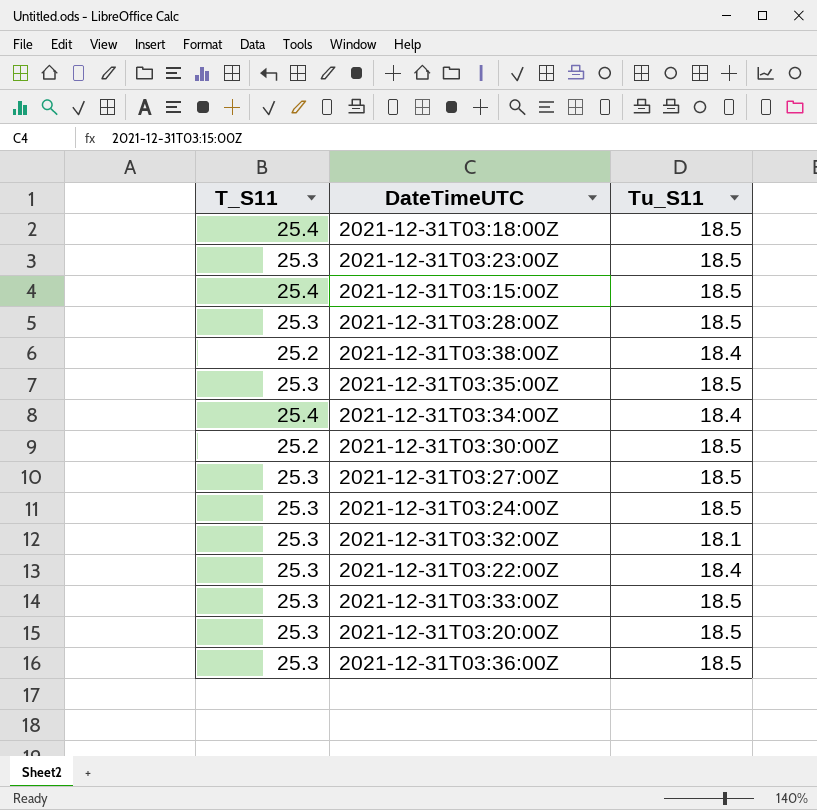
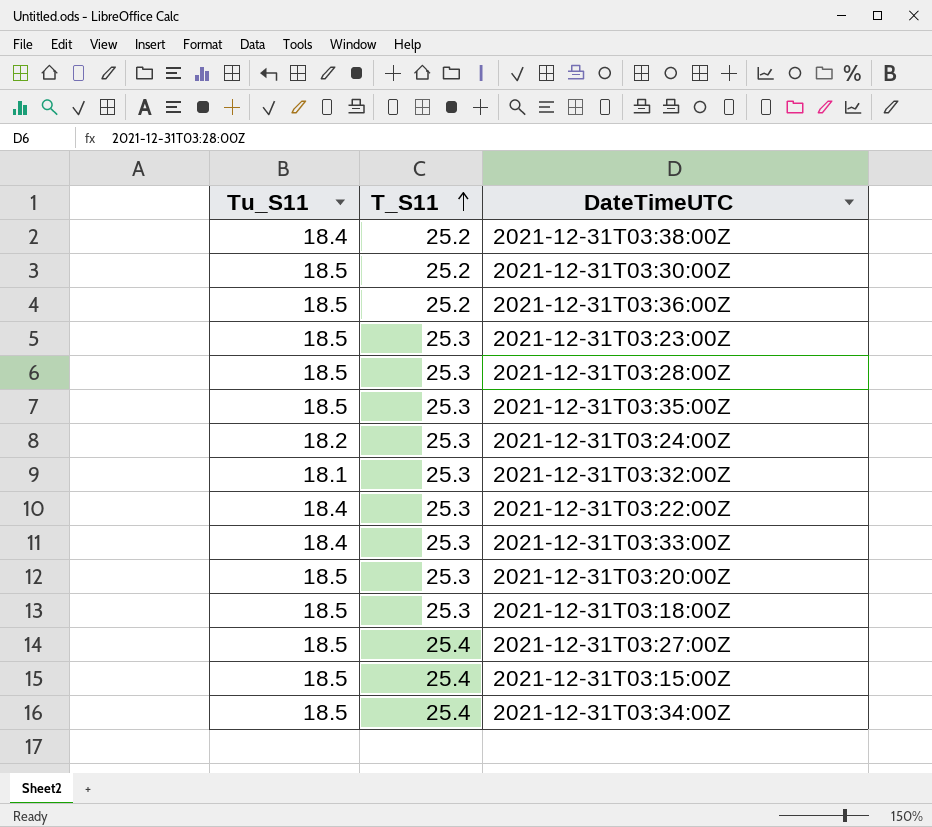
row order: none -> T_S11 ascending
column Tu_S11 | position: 3 -> 1
2021-12-31T03:36:00Z | T_S11: 25.3 -> 25.2
2021-12-31T03:24:00Z | Tu_S11: 18.5 -> 18.2
2021-12-31T03:33:00Z | Tu_S11: 18.5 -> 18.4
2021-12-31T03:18:00Z | T_S11: 25.4 -> 25.3
2021-12-31T03:27:00Z | T_S11: 25.3 -> 25.4
2021-12-31T03:34:00Z | Tu_S11: 18.4 -> 18.5

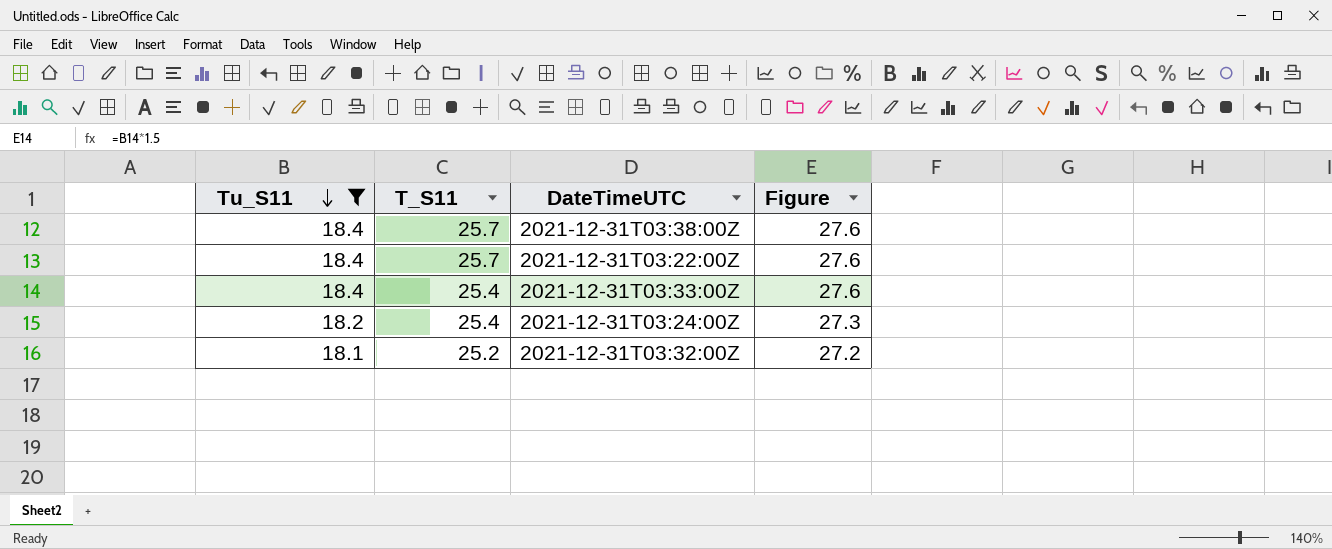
filter: none -> Tu_S11 != 18.5
row order: T_S11 ascending -> Tu_S11 descending
column Figure | formula: none -> [Tu_S11] * 1.5
2021-12-31T03:38:00Z | T_S11: 25.2 -> 25.7
2021-12-31T03:22:00Z | T_S11: 25.3 -> 25.7
2021-12-31T03:33:00Z | T_S11: 25.3 -> 25.4
2021-12-31T03:24:00Z | T_S11: 25.3 -> 25.4
2021-12-31T03:32:00Z | T_S11: 25.3 -> 25.2

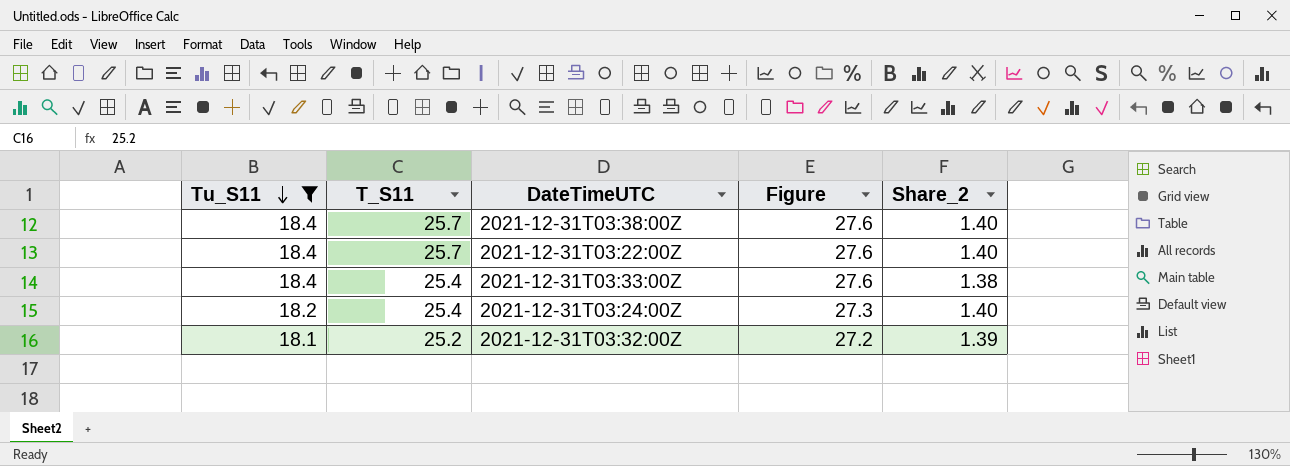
column Share_2 | formula: none -> [T_S11] / [Tu_S11]

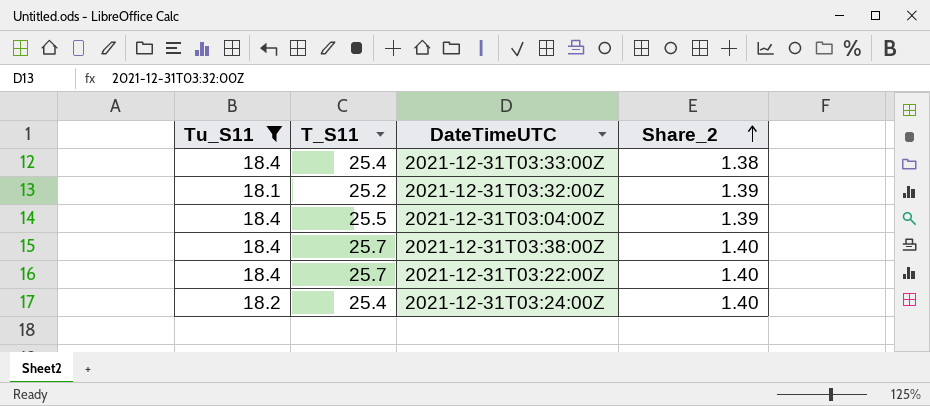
row order: Tu_S11 descending -> Share_2 ascending
column Figure | formula: [Tu_S11] * 1.5 -> none
row 2021-12-31T03:04:00Z: none -> 18.4 | 25.5 | 1.39

